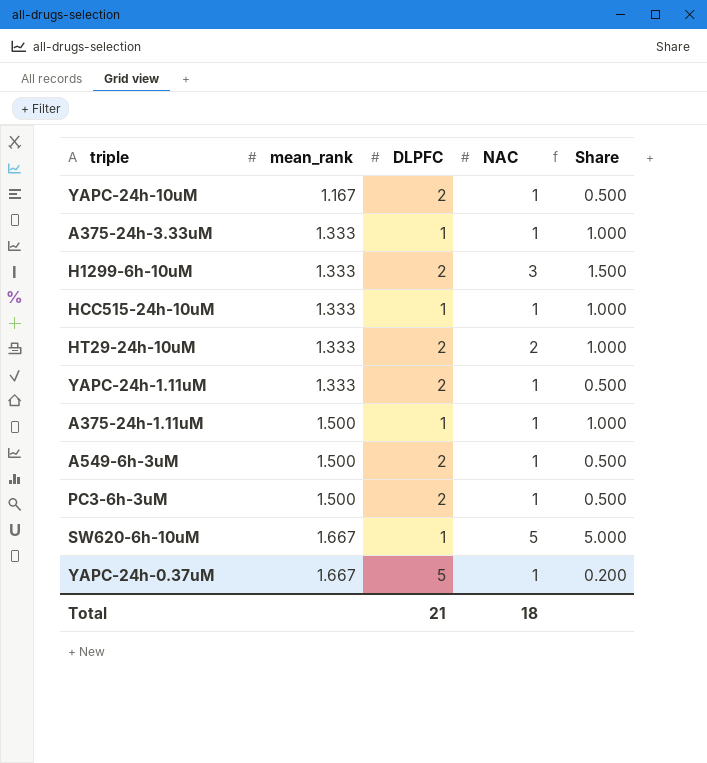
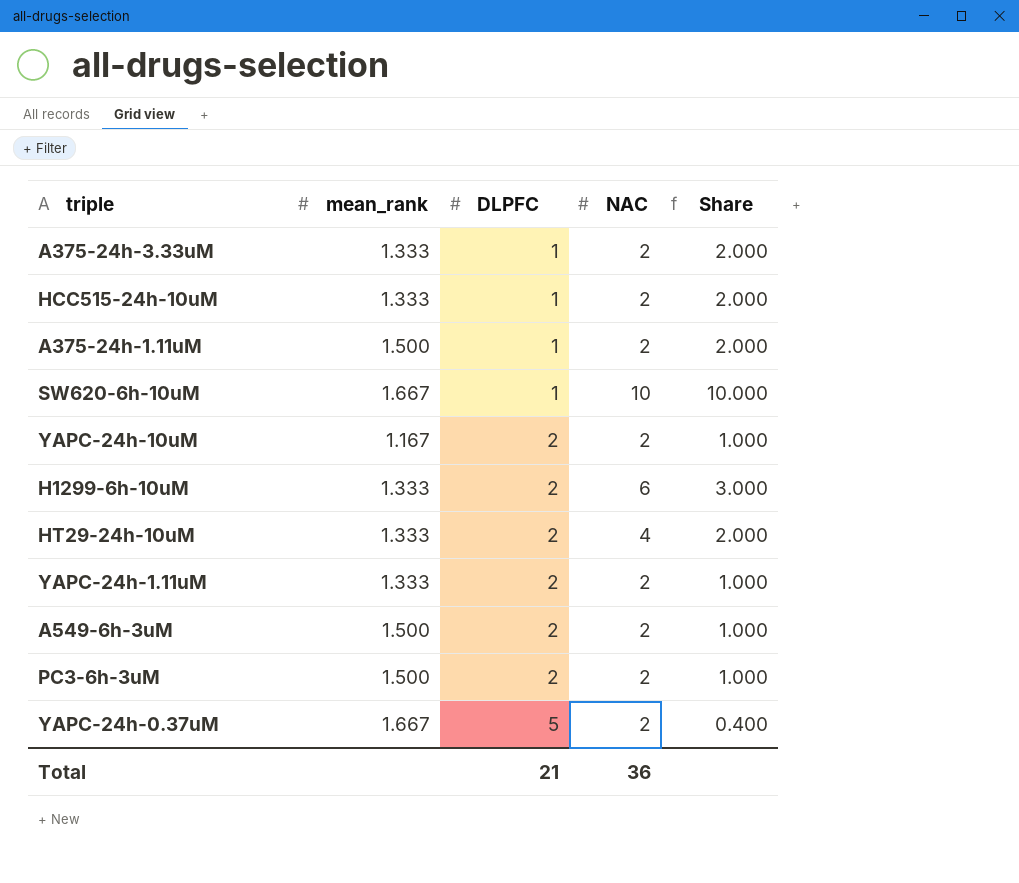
row order: mean_rank ascending -> DLPFC ascending
A375-24h-3.33uM | NAC: 1 -> 2
A375-24h-3.33uM | Share: 1.000 -> 2.000
HCC515-24h-10uM | NAC: 1 -> 2
HCC515-24h-10uM | Share: 1.000 -> 2.000
A375-24h-1.11uM | NAC: 1 -> 2
A375-24h-1.11uM | Share: 1.000 -> 2.000
SW620-6h-10uM | NAC: 5 -> 10
SW620-6h-10uM | Share: 5.000 -> 10.000
YAPC-24h-10uM | NAC: 1 -> 2
YAPC-24h-10uM | Share: 0.500 -> 1.000
H1299-6h-10uM | NAC: 3 -> 6
H1299-6h-10uM | Share: 1.500 -> 3.000
HT29-24h-10uM | NAC: 2 -> 4
HT29-24h-10uM | Share: 1.000 -> 2.000
YAPC-24h-1.11uM | NAC: 1 -> 2
YAPC-24h-1.11uM | Share: 0.500 -> 1.000
A549-6h-3uM | NAC: 1 -> 2
A549-6h-3uM | Share: 0.500 -> 1.000
PC3-6h-3uM | NAC: 1 -> 2
PC3-6h-3uM | Share: 0.500 -> 1.000
YAPC-24h-0.37uM | NAC: 1 -> 2
YAPC-24h-0.37uM | Share: 0.200 -> 0.400
Total | NAC: 18 -> 36

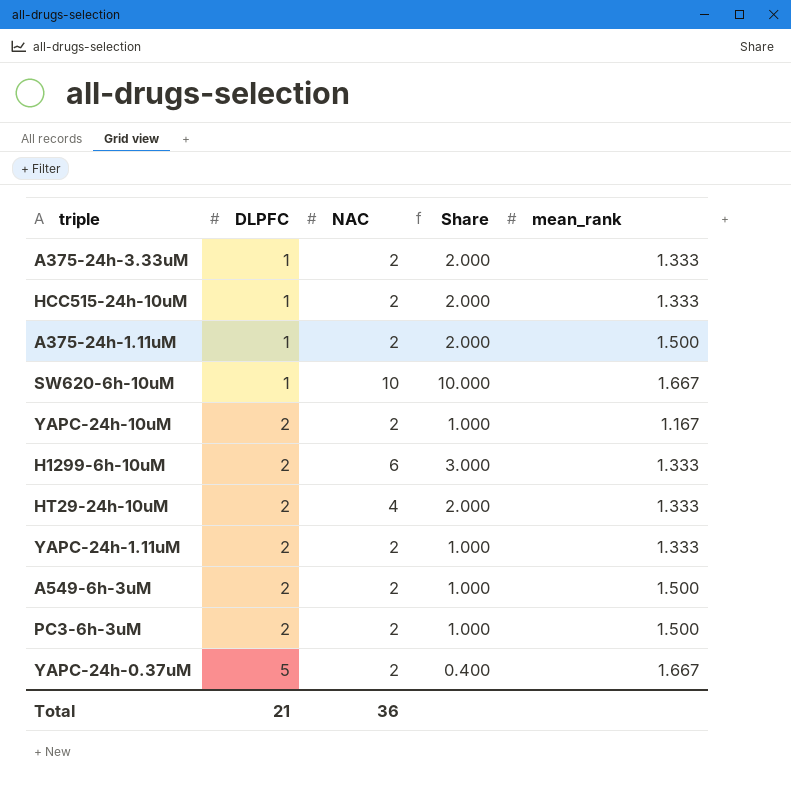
column mean_rank | position: 2 -> 5

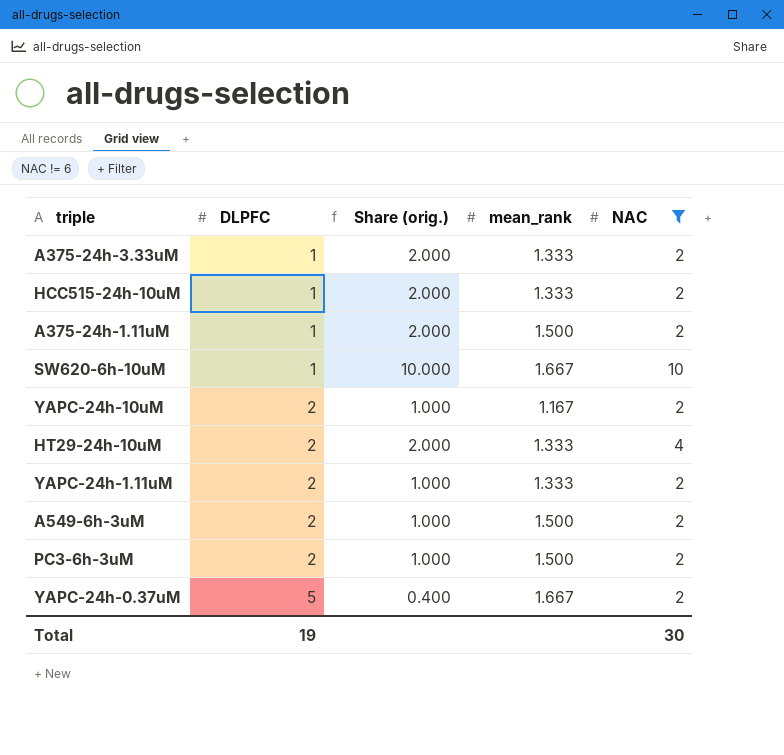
filter: none -> NAC != 6
column name: Share -> Share (orig.)
column NAC | position: 3 -> 5
Total | DLPFC: 21 -> 19
Total | NAC: 36 -> 30

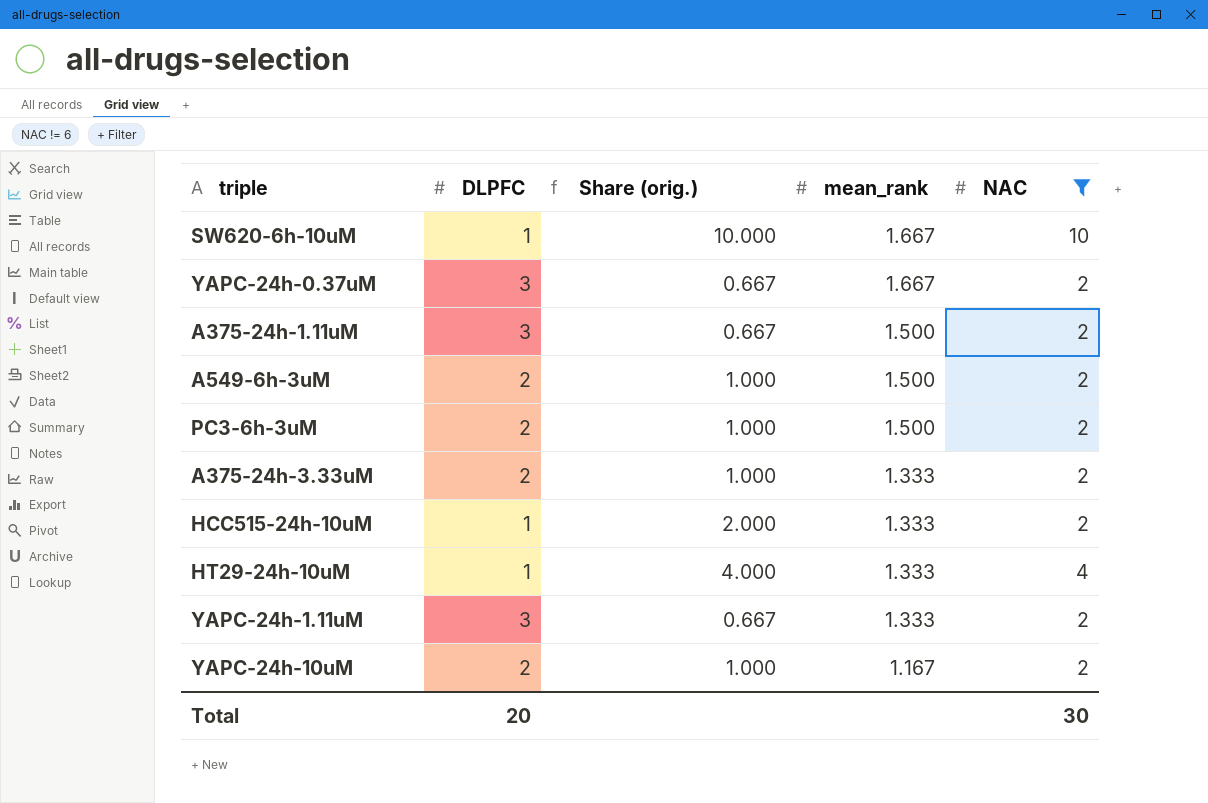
row order: DLPFC ascending -> mean_rank descending
YAPC-24h-0.37uM | DLPFC: 5 -> 3
YAPC-24h-0.37uM | Share (orig.): 0.400 -> 0.667
A375-24h-1.11uM | DLPFC: 1 -> 3
A375-24h-1.11uM | Share (orig.): 2.000 -> 0.667
A375-24h-3.33uM | DLPFC: 1 -> 2
A375-24h-3.33uM | Share (orig.): 2.000 -> 1.000
HT29-24h-10uM | DLPFC: 2 -> 1
HT29-24h-10uM | Share (orig.): 2.000 -> 4.000
YAPC-24h-1.11uM | DLPFC: 2 -> 3
YAPC-24h-1.11uM | Share (orig.): 1.000 -> 0.667
Total | DLPFC: 19 -> 20

